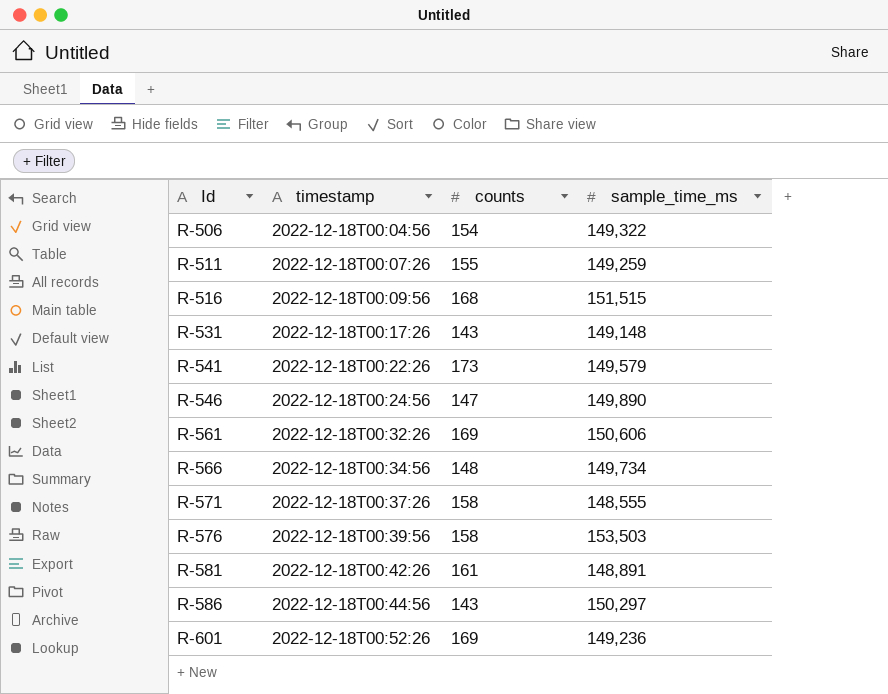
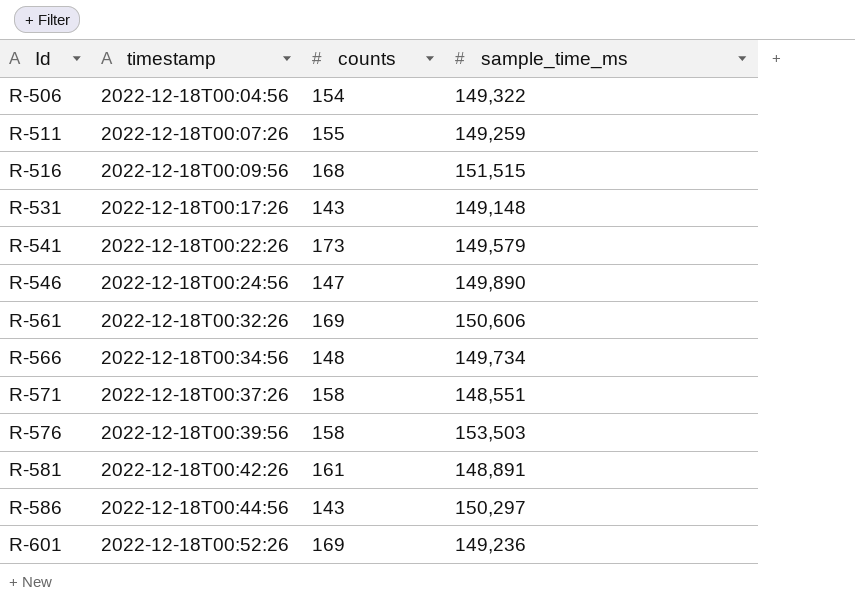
R-571 | sample_time_ms: 148,555 -> 148,551

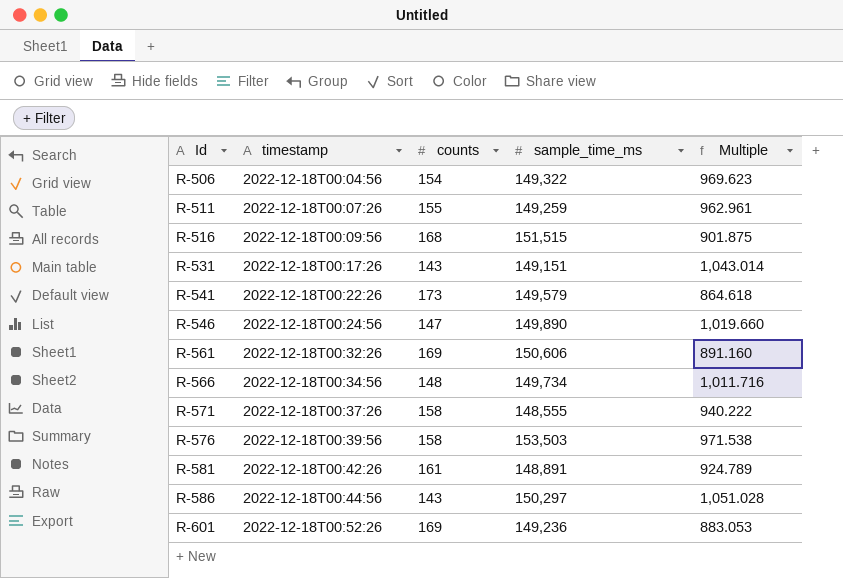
column Multiple | formula: none -> [sample_time_ms] / [counts]
R-531 | sample_time_ms: 149,148 -> 149,151
R-571 | sample_time_ms: 148,551 -> 148,555

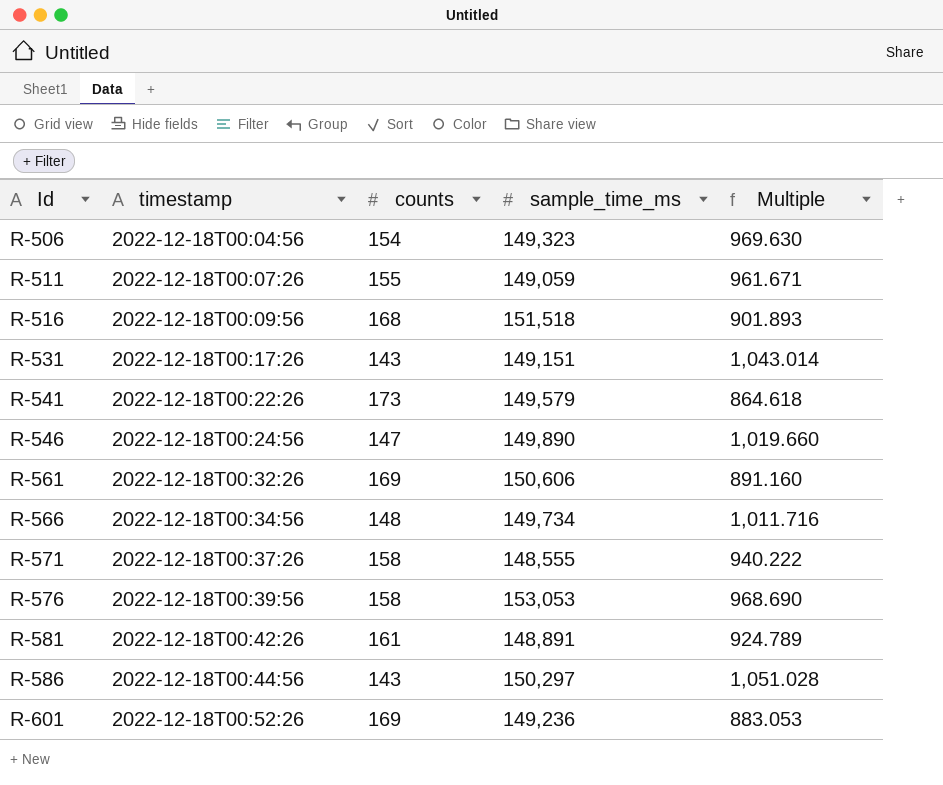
R-506 | sample_time_ms: 149,322 -> 149,323
R-506 | Multiple: 969.623 -> 969.630
R-511 | sample_time_ms: 149,259 -> 149,059
R-511 | Multiple: 962.961 -> 961.671
R-516 | sample_time_ms: 151,515 -> 151,518
R-516 | Multiple: 901.875 -> 901.893
R-576 | sample_time_ms: 153,503 -> 153,053
R-576 | Multiple: 971.538 -> 968.690

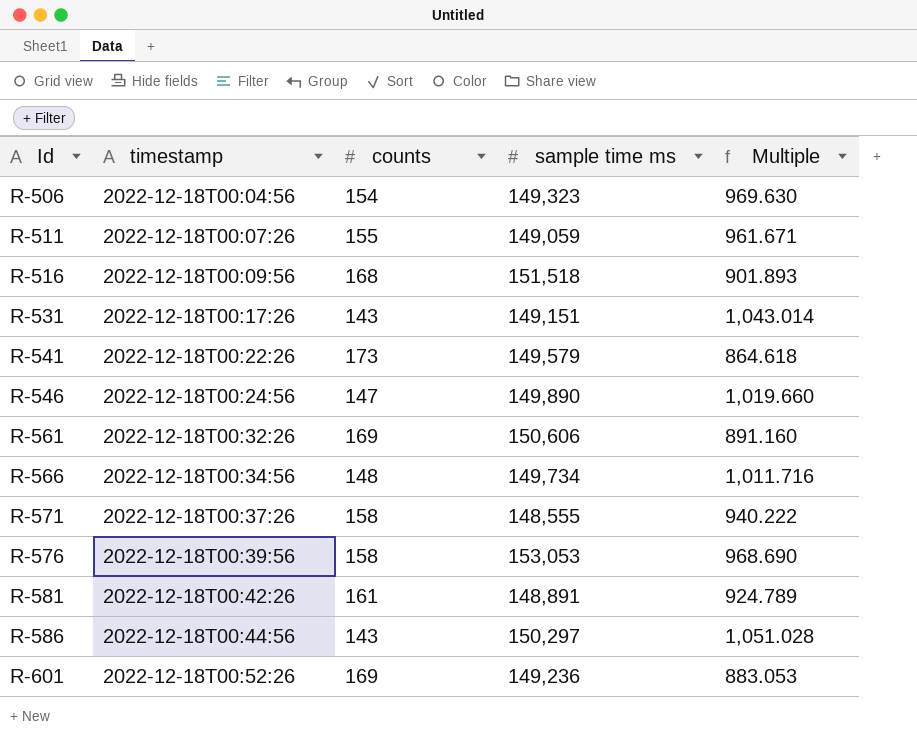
column name: sample_time_ms -> sample time ms

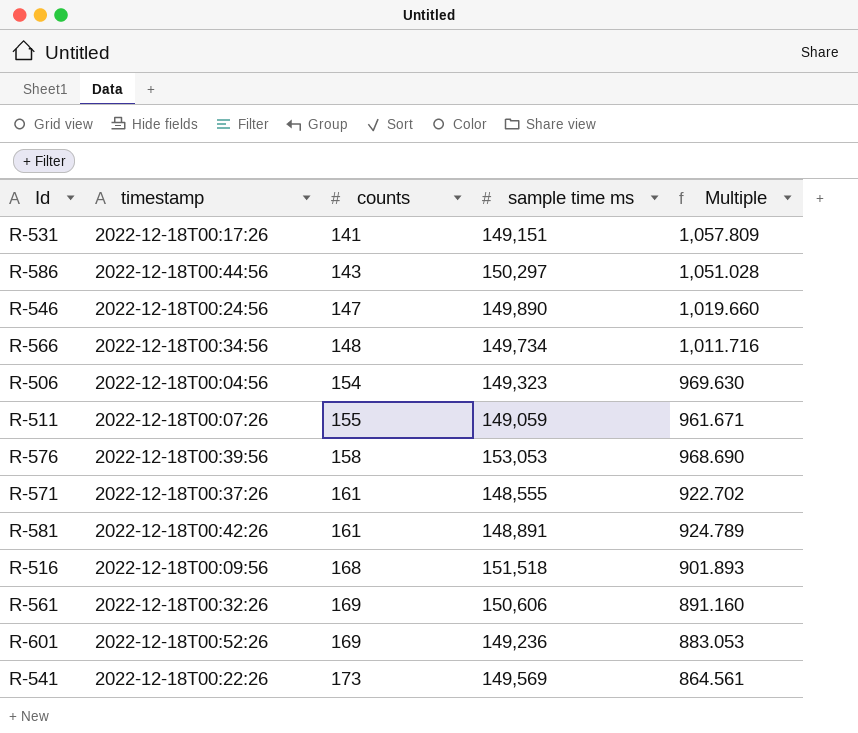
row order: Id ascending -> counts ascending
R-531 | counts: 143 -> 141
R-531 | Multiple: 1,043.014 -> 1,057.809
R-571 | counts: 158 -> 161
R-571 | Multiple: 940.222 -> 922.702
R-541 | sample time ms: 149,579 -> 149,569
R-541 | Multiple: 864.618 -> 864.561

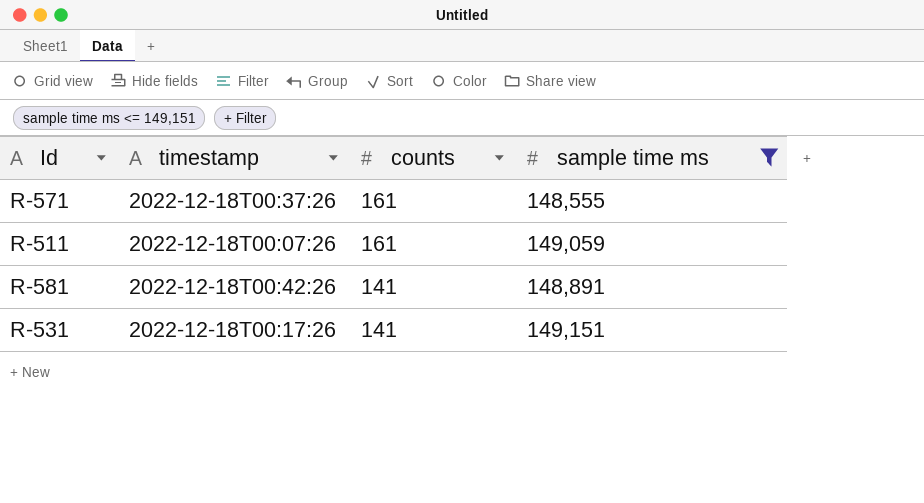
filter: none -> sample time ms <= 149,151
row order: counts ascending -> counts descending
column Multiple | formula: [sample time ms] / [counts] -> none
R-511 | counts: 155 -> 161
R-581 | counts: 161 -> 141

